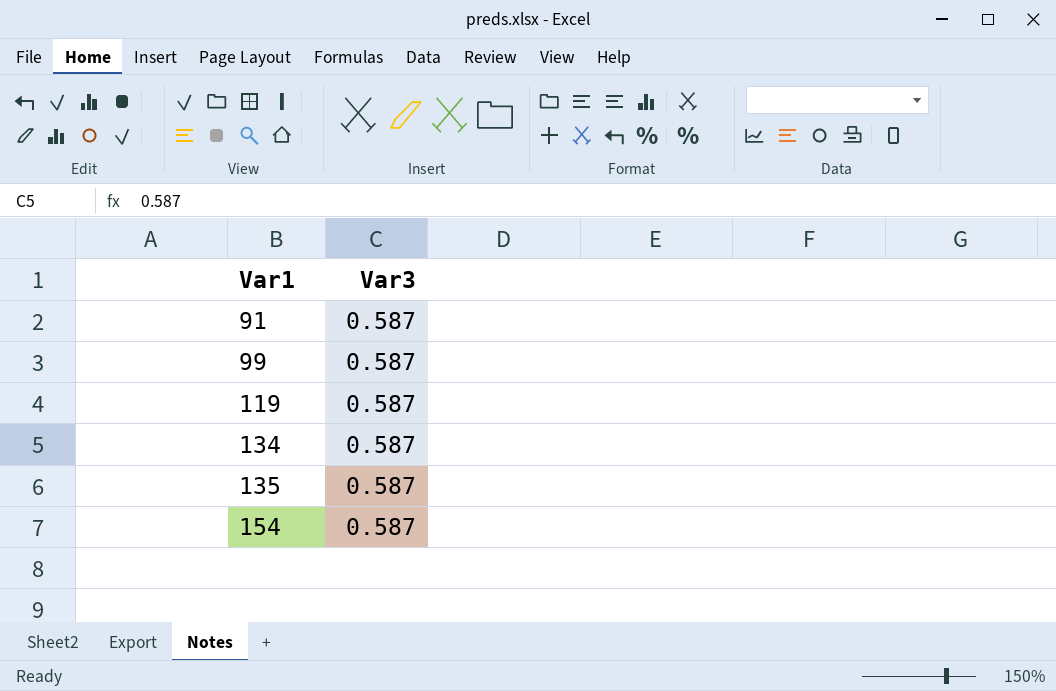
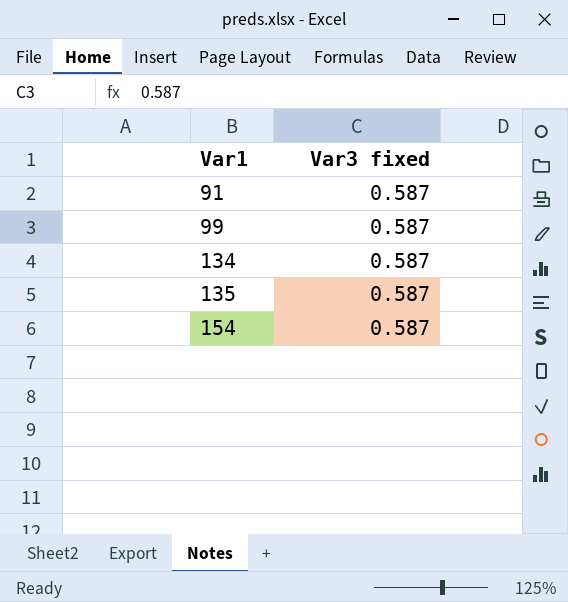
column name: Var3 -> Var3 fixed
row 119: 0.587 -> none

